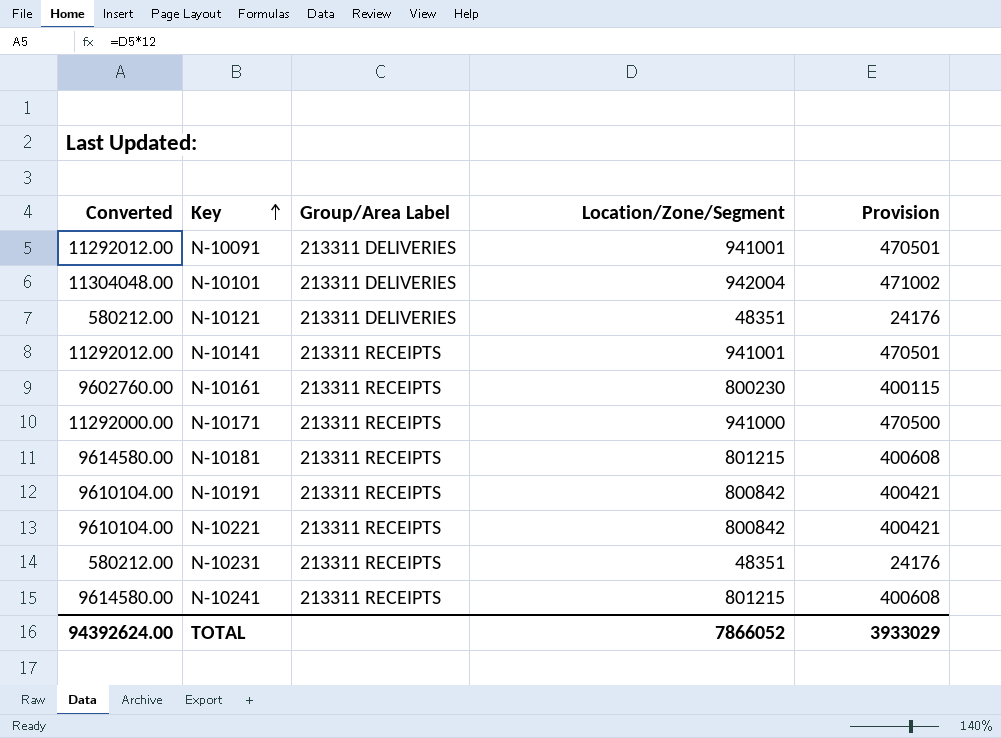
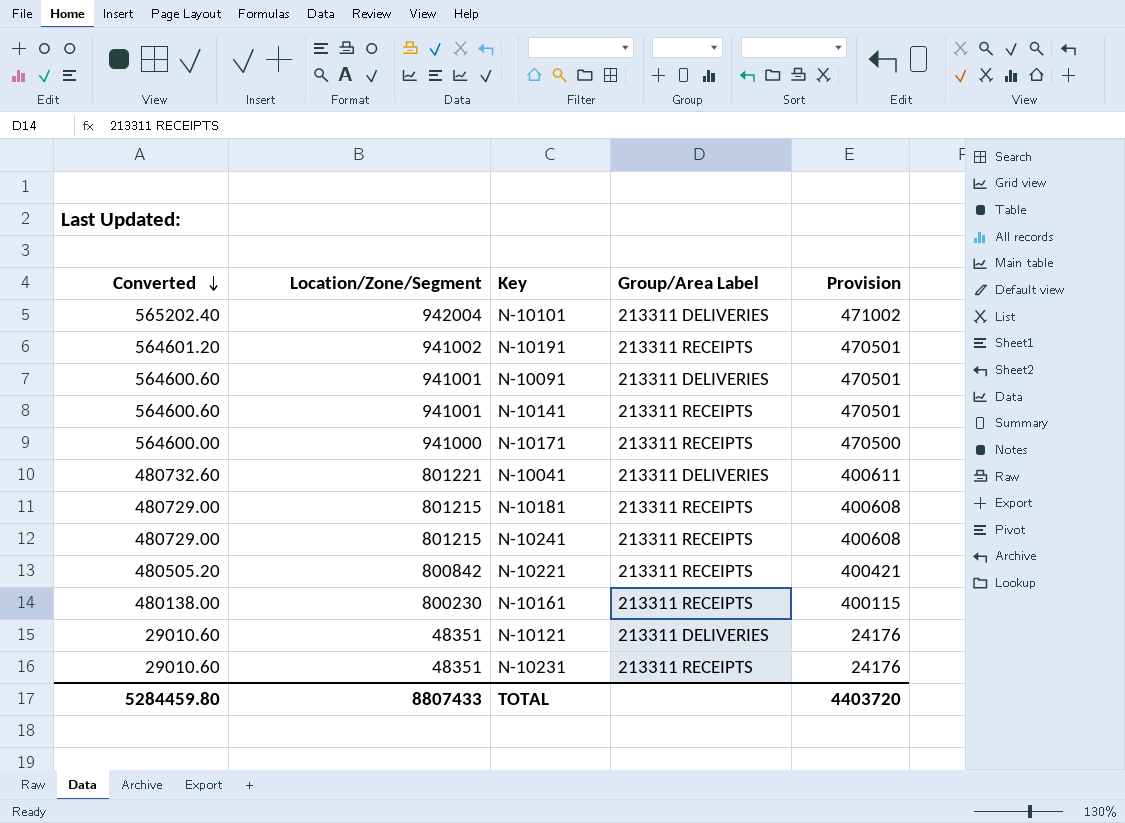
row order: Key ascending -> Converted descending
column Converted | formula: [Location/Zone/Segment] * 12 -> [Location/Zone/Segment] * 0.6
column Location/Zone/Segment | position: 4 -> 2
N-10191 | Location/Zone/Segment: 800842 -> 941002
N-10191 | Provision: 400421 -> 470501
row N-10041: none -> 480732.60 | 801221 | 213311 DELIVERIES | 400611
TOTAL | Converted: 94392624.00 -> 5284459.80
TOTAL | Location/Zone/Segment: 7866052 -> 8807433
TOTAL | Provision: 3933029 -> 4403720

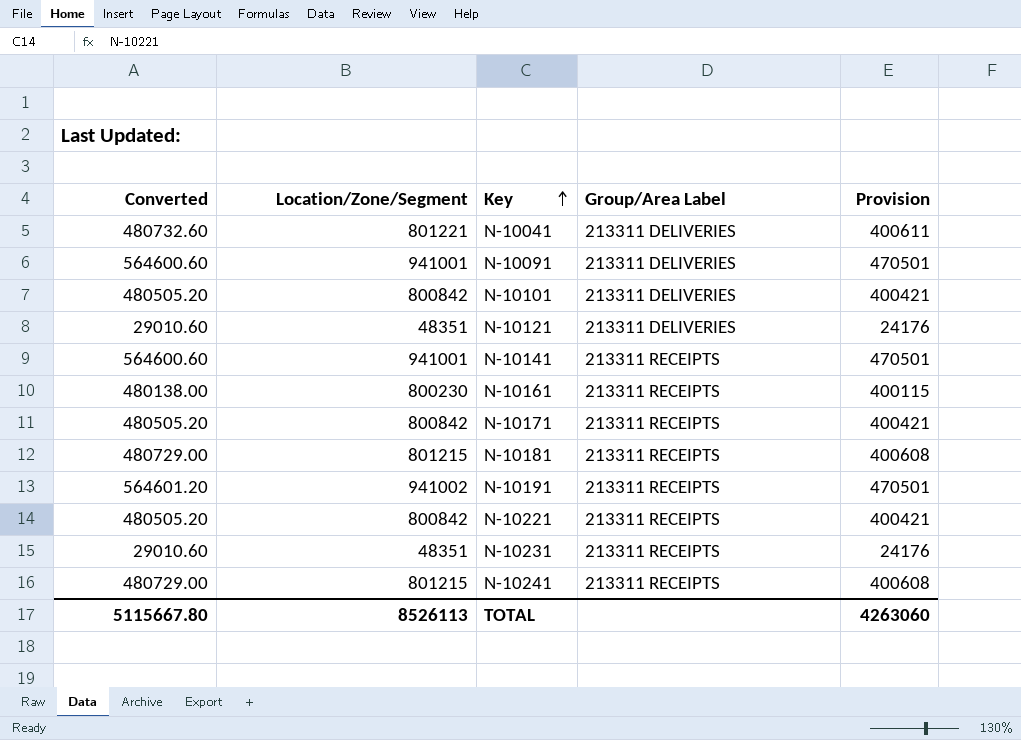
row order: Converted descending -> Key ascending
N-10101 | Converted: 565202.40 -> 480505.20
N-10101 | Location/Zone/Segment: 942004 -> 800842
N-10101 | Provision: 471002 -> 400421
N-10171 | Converted: 564600.00 -> 480505.20
N-10171 | Location/Zone/Segment: 941000 -> 800842
N-10171 | Provision: 470500 -> 400421
TOTAL | Converted: 5284459.80 -> 5115667.80
TOTAL | Location/Zone/Segment: 8807433 -> 8526113
TOTAL | Provision: 4403720 -> 4263060

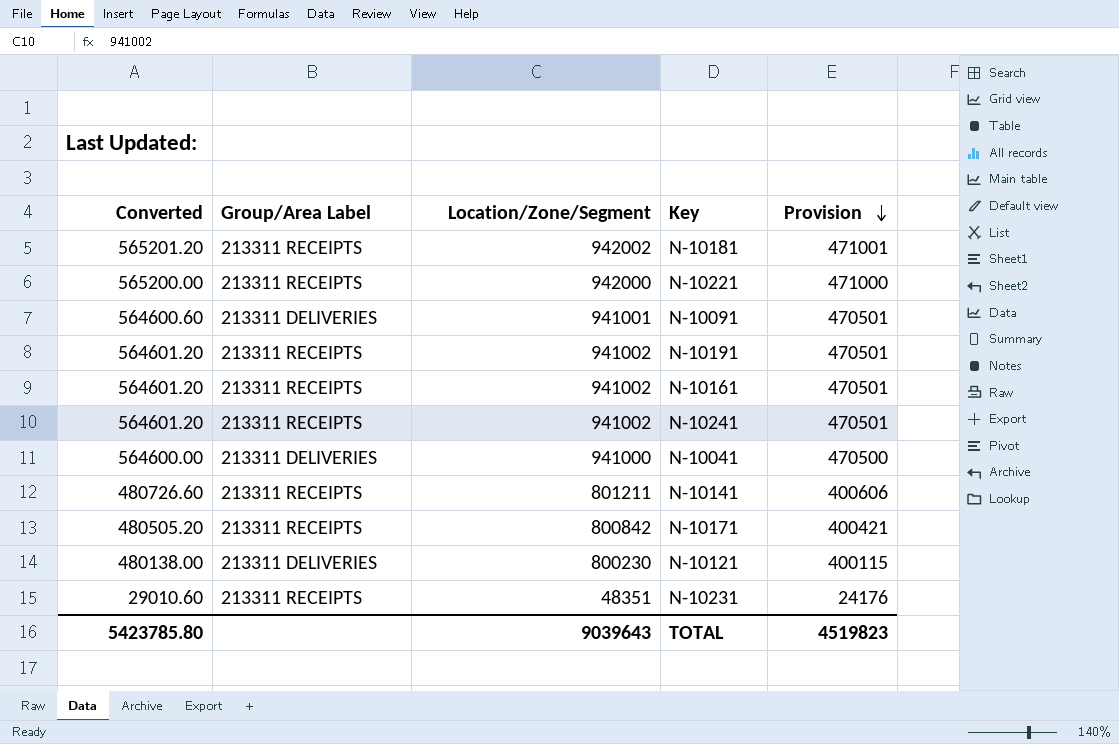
row order: Key ascending -> Provision descending
column Group/Area Label | position: 4 -> 2
row N-10101: 480505.20 | 800842 | 213311 DELIVERIES | 400421 -> none
N-10181 | Converted: 480729.00 -> 565201.20
N-10181 | Location/Zone/Segment: 801215 -> 942002
N-10181 | Provision: 400608 -> 471001
N-10221 | Converted: 480505.20 -> 565200.00
N-10221 | Location/Zone/Segment: 800842 -> 942000
N-10221 | Provision: 400421 -> 471000
N-10161 | Converted: 480138.00 -> 564601.20
N-10161 | Location/Zone/Segment: 800230 -> 941002
N-10161 | Provision: 400115 -> 470501
N-10241 | Converted: 480729.00 -> 564601.20
N-10241 | Location/Zone/Segment: 801215 -> 941002
N-10241 | Provision: 400608 -> 470501
N-10041 | Converted: 480732.60 -> 564600.00
N-10041 | Location/Zone/Segment: 801221 -> 941000
N-10041 | Provision: 400611 -> 470500
N-10141 | Converted: 564600.60 -> 480726.60
N-10141 | Location/Zone/Segment: 941001 -> 801211
N-10141 | Provision: 470501 -> 400606
N-10121 | Converted: 29010.60 -> 480138.00
N-10121 | Location/Zone/Segment: 48351 -> 800230
N-10121 | Provision: 24176 -> 400115
TOTAL | Converted: 5115667.80 -> 5423785.80
TOTAL | Location/Zone/Segment: 8526113 -> 9039643
TOTAL | Provision: 4263060 -> 4519823

